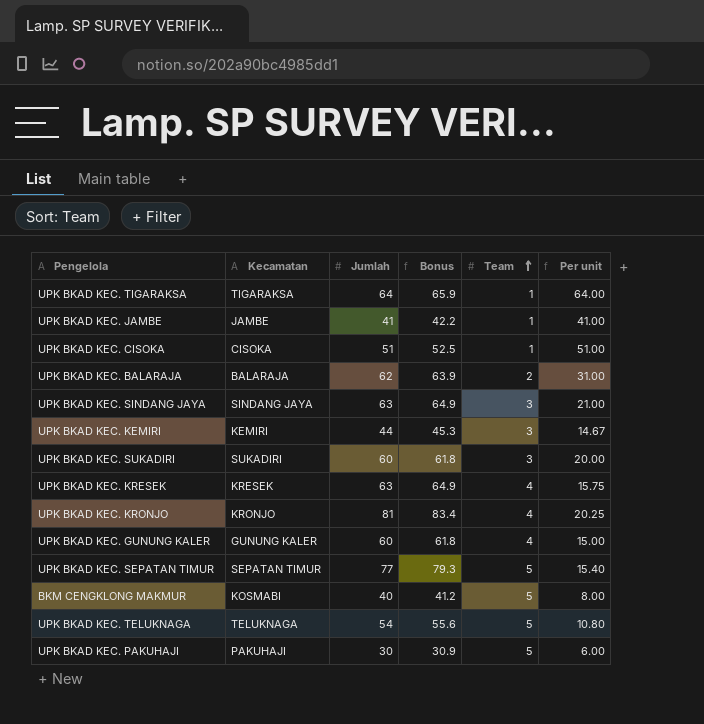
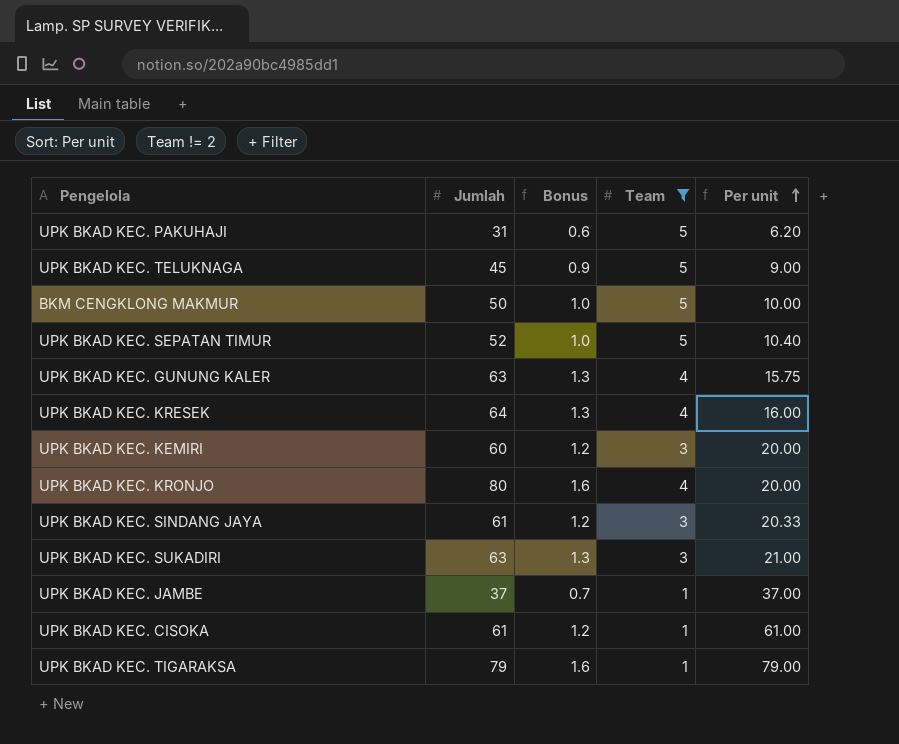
filter: none -> Team != 2
row order: Team ascending -> Per unit ascending
column Kecamatan | position: 2 -> none
column Bonus | formula: [Jumlah] * 1.03 -> [Jumlah] * 0.02
UPK BKAD KEC. PAKUHAJI | Jumlah: 30 -> 31
UPK BKAD KEC. PAKUHAJI | Per unit: 6.00 -> 6.20
UPK BKAD KEC. TELUKNAGA | Jumlah: 54 -> 45
UPK BKAD KEC. TELUKNAGA | Per unit: 10.80 -> 9.00
BKM CENGKLONG MAKMUR | Jumlah: 40 -> 50
BKM CENGKLONG MAKMUR | Per unit: 8.00 -> 10.00
UPK BKAD KEC. SEPATAN TIMUR | Jumlah: 77 -> 52
UPK BKAD KEC. SEPATAN TIMUR | Per unit: 15.40 -> 10.40
UPK BKAD KEC. GUNUNG KALER | Jumlah: 60 -> 63
UPK BKAD KEC. GUNUNG KALER | Per unit: 15.00 -> 15.75
UPK BKAD KEC. KRESEK | Jumlah: 63 -> 64
UPK BKAD KEC. KRESEK | Per unit: 15.75 -> 16.00
UPK BKAD KEC. KEMIRI | Jumlah: 44 -> 60
UPK BKAD KEC. KEMIRI | Per unit: 14.67 -> 20.00
UPK BKAD KEC. KRONJO | Jumlah: 81 -> 80
UPK BKAD KEC. KRONJO | Per unit: 20.25 -> 20.00
UPK BKAD KEC. SINDANG JAYA | Jumlah: 63 -> 61
UPK BKAD KEC. SINDANG JAYA | Per unit: 21.00 -> 20.33
UPK BKAD KEC. SUKADIRI | Jumlah: 60 -> 63
UPK BKAD KEC. SUKADIRI | Per unit: 20.00 -> 21.00
UPK BKAD KEC. JAMBE | Jumlah: 41 -> 37
UPK BKAD KEC. JAMBE | Per unit: 41.00 -> 37.00
UPK BKAD KEC. CISOKA | Jumlah: 51 -> 61
UPK BKAD KEC. CISOKA | Per unit: 51.00 -> 61.00
UPK BKAD KEC. TIGARAKSA | Jumlah: 64 -> 79
UPK BKAD KEC. TIGARAKSA | Per unit: 64.00 -> 79.00

